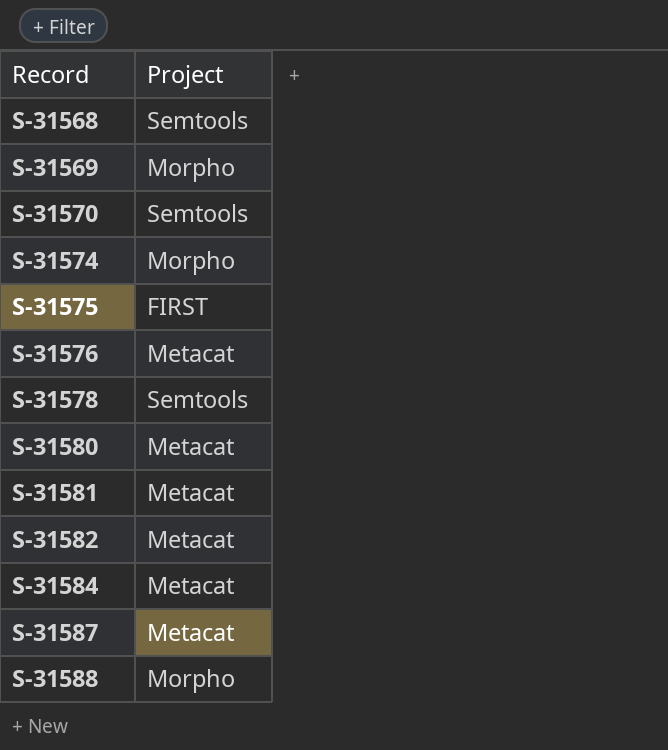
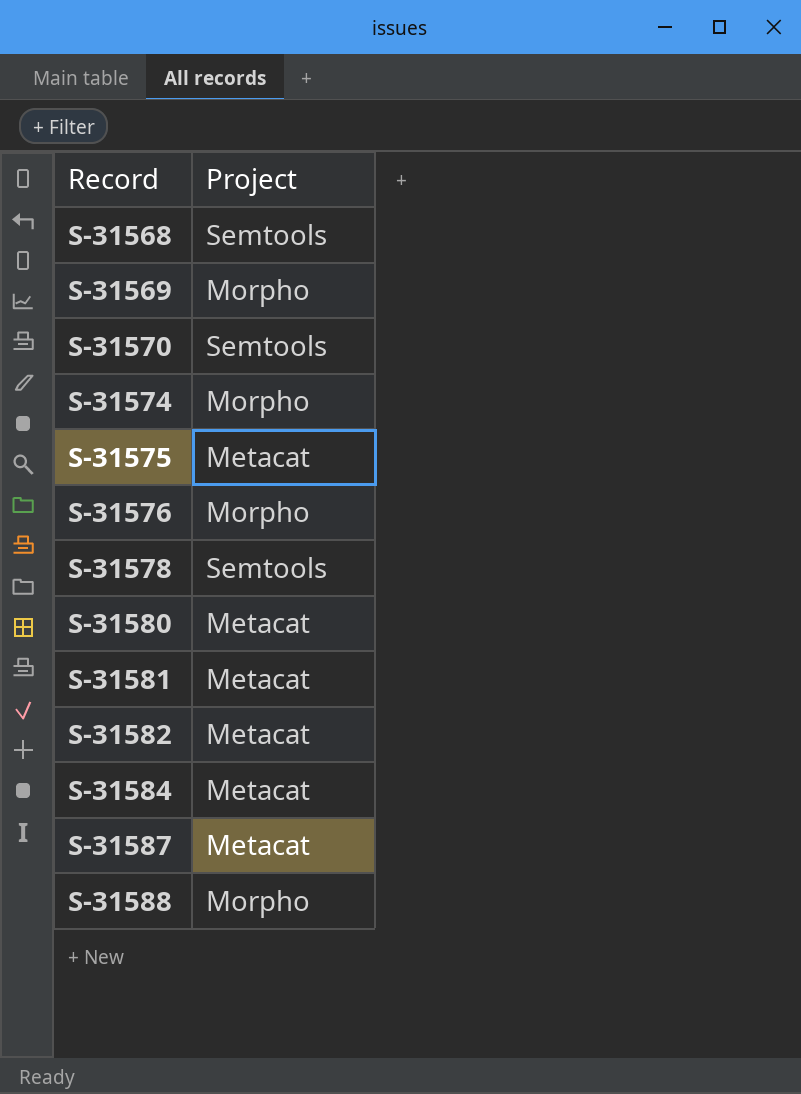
S-31575 | Project: FIRST -> Metacat
S-31576 | Project: Metacat -> Morpho

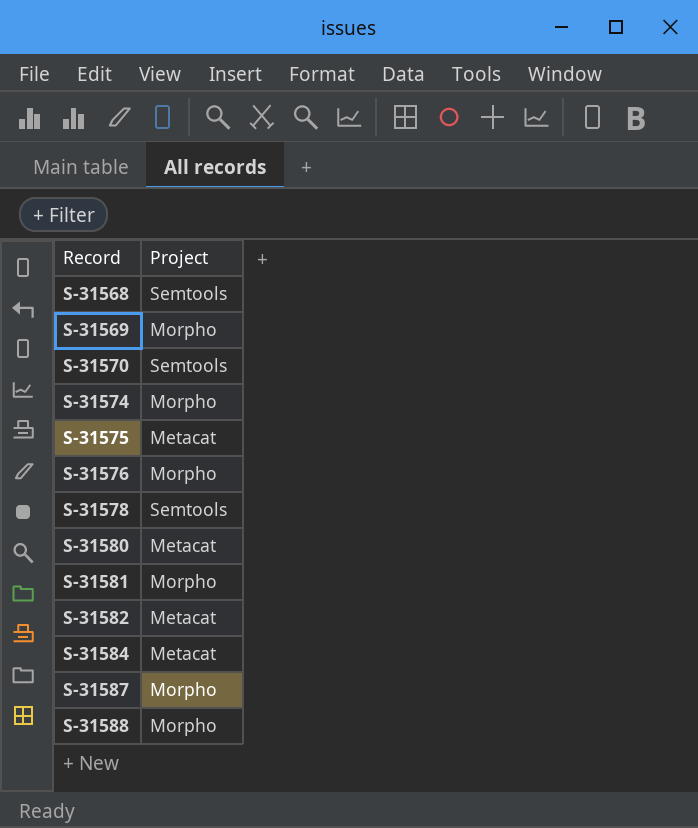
S-31581 | Project: Metacat -> Morpho
S-31587 | Project: Metacat -> Morpho

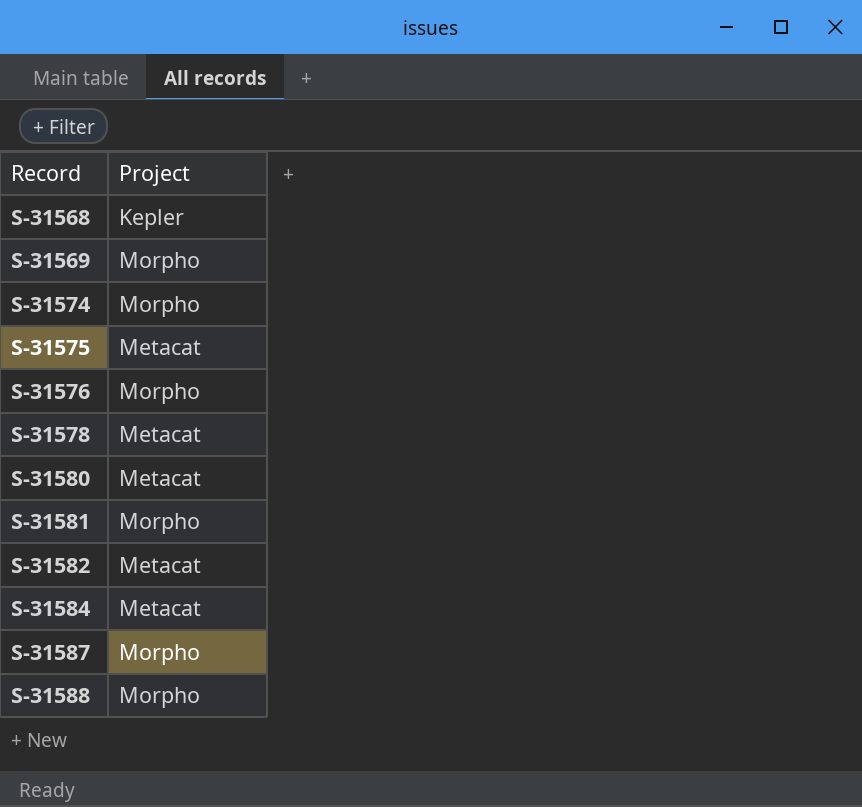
row S-31570: Semtools -> none
S-31568 | Project: Semtools -> Kepler
S-31578 | Project: Semtools -> Metacat

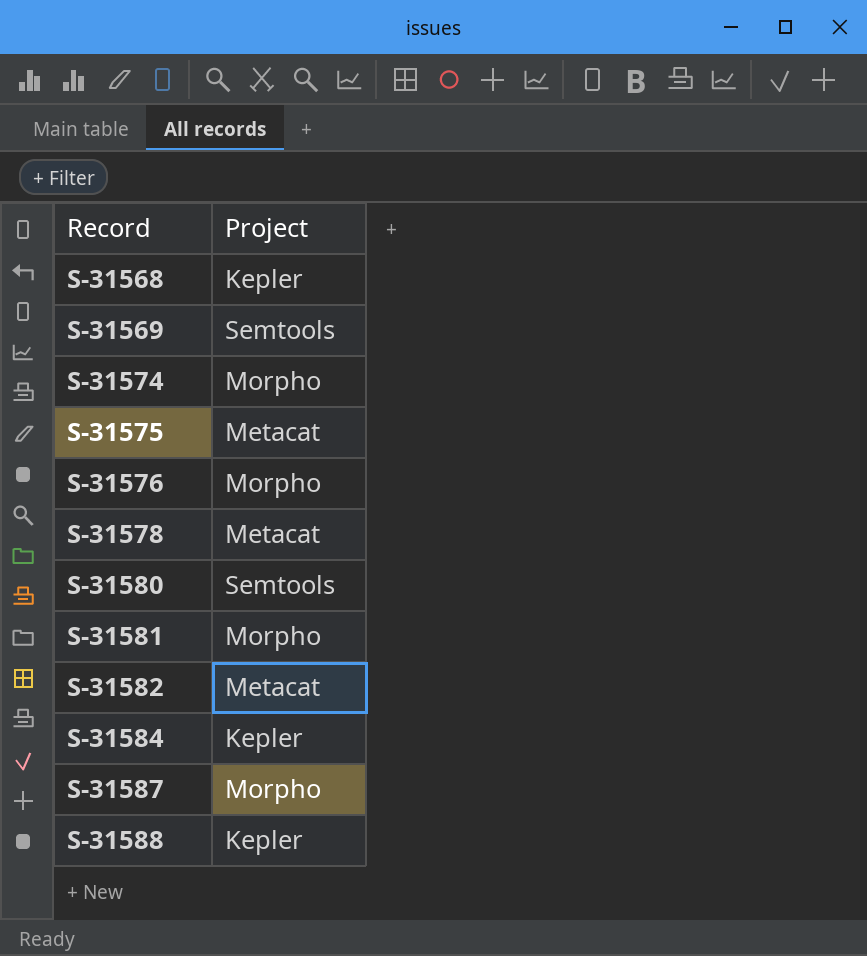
S-31569 | Project: Morpho -> Semtools
S-31580 | Project: Metacat -> Semtools
S-31584 | Project: Metacat -> Kepler
S-31588 | Project: Morpho -> Kepler

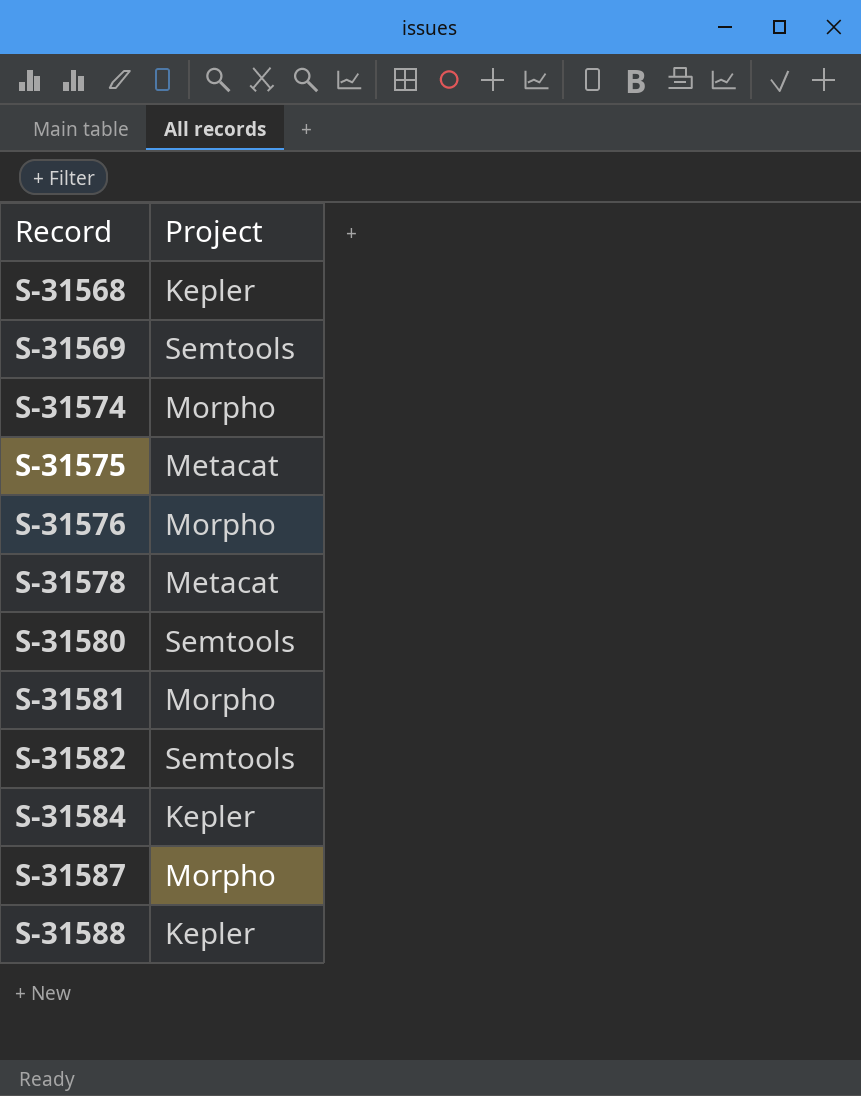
S-31582 | Project: Metacat -> Semtools

